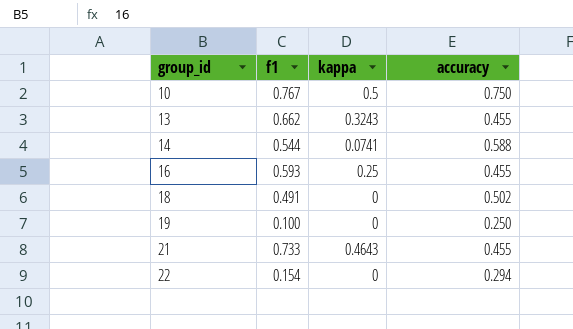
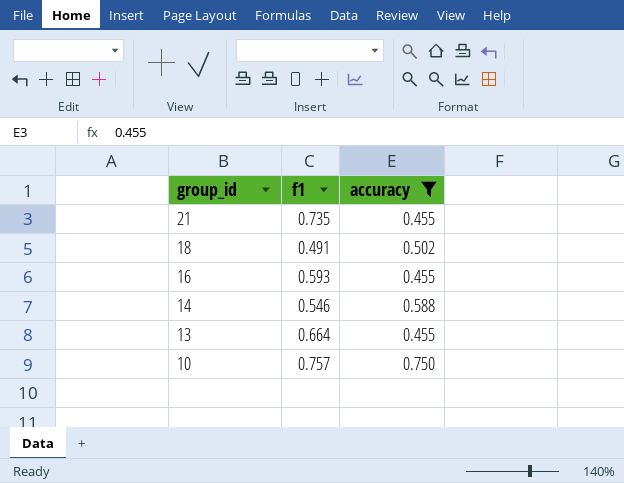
filter: none -> accuracy >= 0.455
row order: group_id ascending -> group_id descending
column kappa | position: 3 -> none
21 | f1: 0.733 -> 0.735
14 | f1: 0.544 -> 0.546
13 | f1: 0.662 -> 0.664
10 | f1: 0.767 -> 0.757

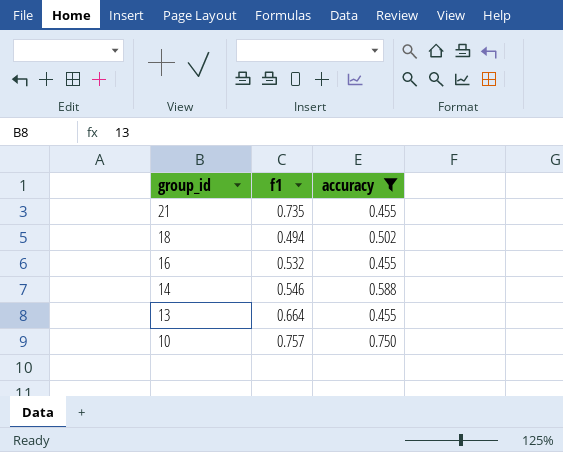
18 | f1: 0.491 -> 0.494
16 | f1: 0.593 -> 0.532

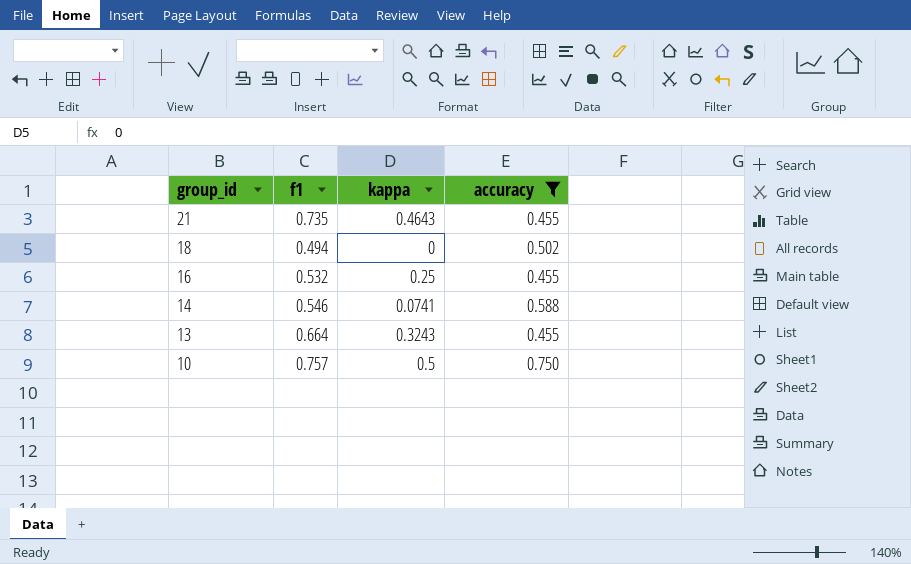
column kappa | position: none -> 3

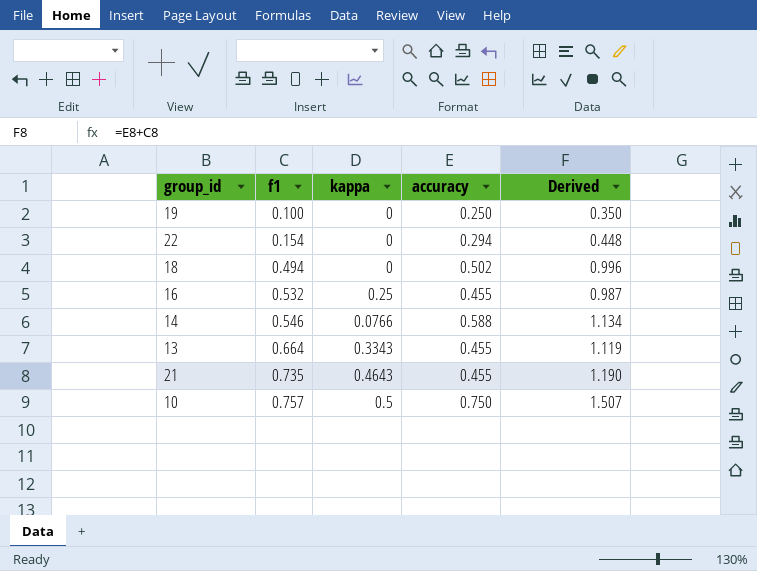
filter: accuracy >= 0.455 -> none
row order: group_id descending -> f1 ascending
column Derived | formula: none -> [f1] + [accuracy]
14 | kappa: 0.0741 -> 0.0766
13 | kappa: 0.3243 -> 0.3343

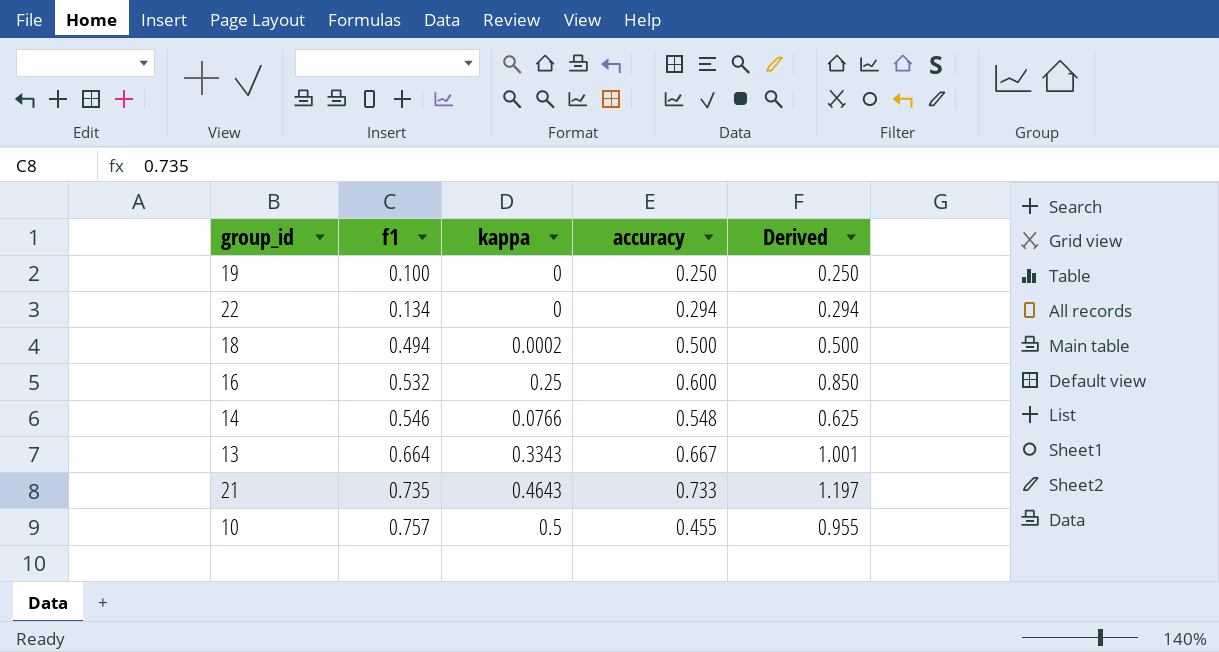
column Derived | formula: [f1] + [accuracy] -> [kappa] + [accuracy]
22 | f1: 0.154 -> 0.134
18 | kappa: 0 -> 0.0002
18 | accuracy: 0.502 -> 0.500
16 | accuracy: 0.455 -> 0.600
14 | accuracy: 0.588 -> 0.548
13 | accuracy: 0.455 -> 0.667
21 | accuracy: 0.455 -> 0.733
10 | accuracy: 0.750 -> 0.455

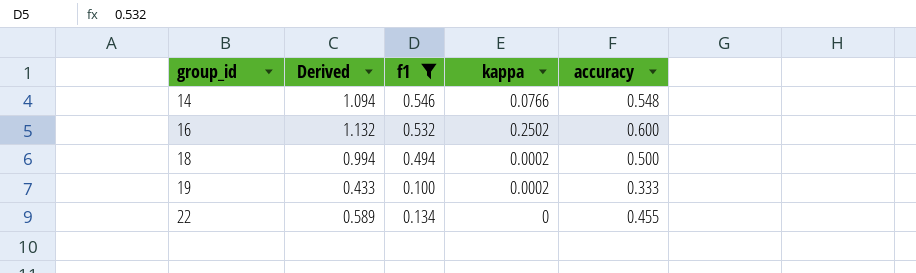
filter: none -> f1 <= 0.546
row order: f1 ascending -> group_id ascending
column Derived | formula: [kappa] + [accuracy] -> [f1] + [accuracy]
column Derived | position: 5 -> 2
16 | kappa: 0.25 -> 0.2502
19 | kappa: 0 -> 0.0002
19 | accuracy: 0.250 -> 0.333
22 | accuracy: 0.294 -> 0.455

